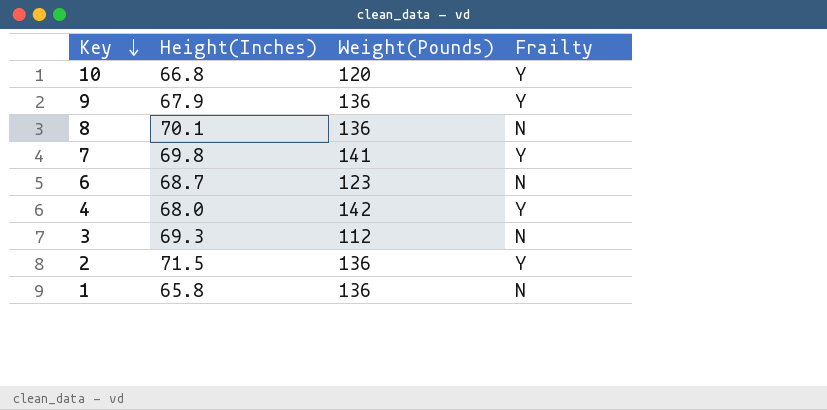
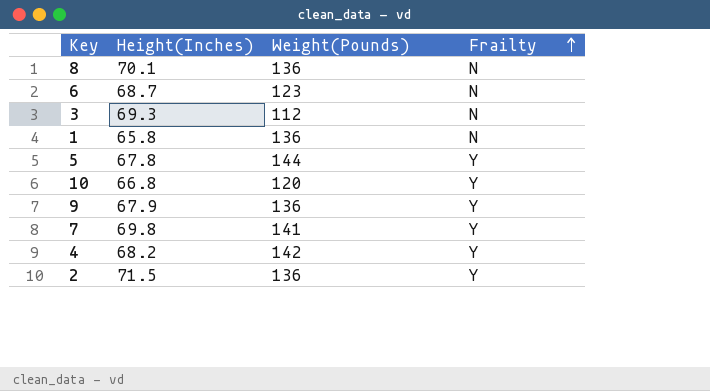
row order: Key descending -> Frailty ascending
row 5: none -> 67.8 | 144 | Y
4 | Height(Inches): 68.0 -> 68.2

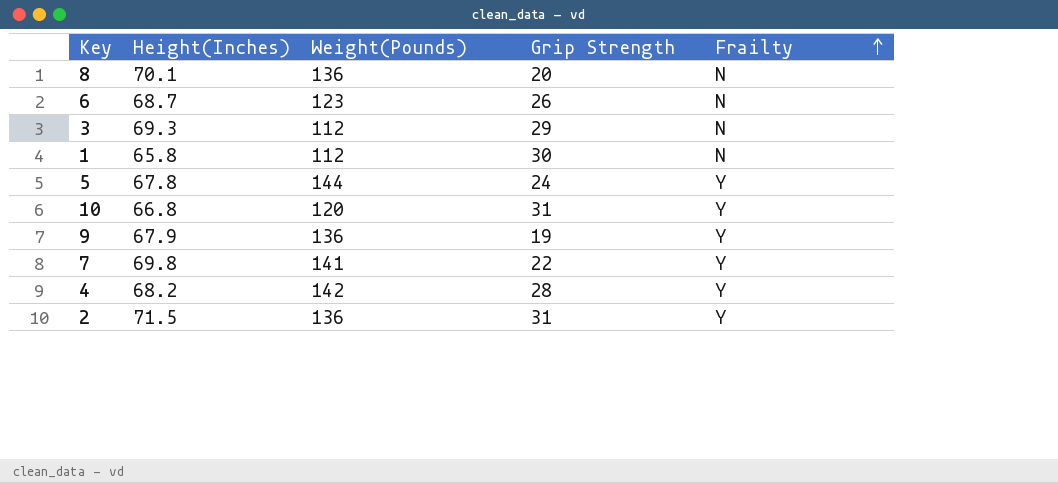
column Grip Strength | position: none -> 4
1 | Weight(Pounds): 136 -> 112

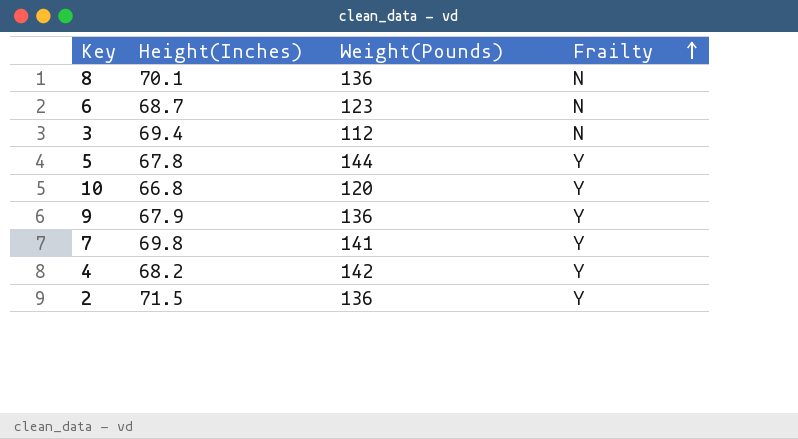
column Grip Strength | position: 4 -> none
row 1: 65.8 | 112 | 30 | N -> none
3 | Height(Inches): 69.3 -> 69.4

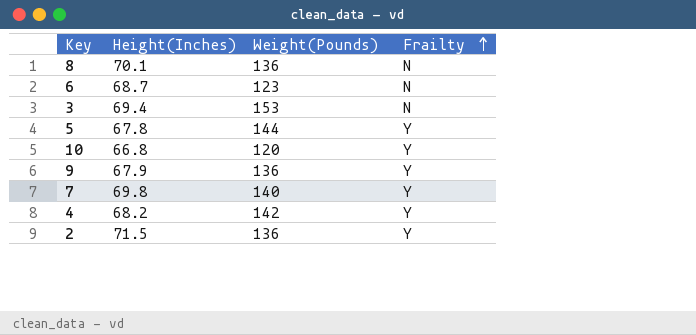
3 | Weight(Pounds): 112 -> 153
7 | Weight(Pounds): 141 -> 140

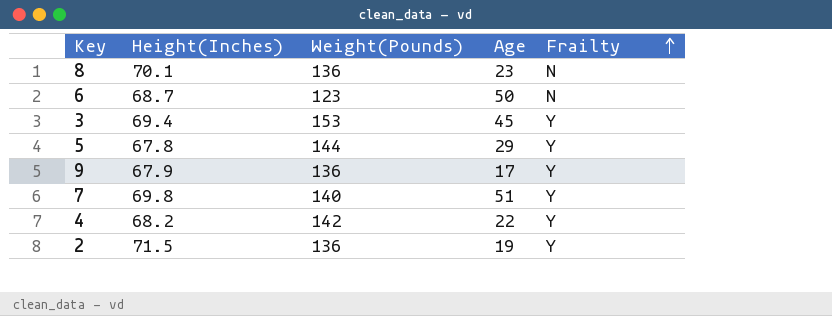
column Age | position: none -> 4
row 10: 66.8 | 120 | Y -> none
3 | Frailty: N -> Y

